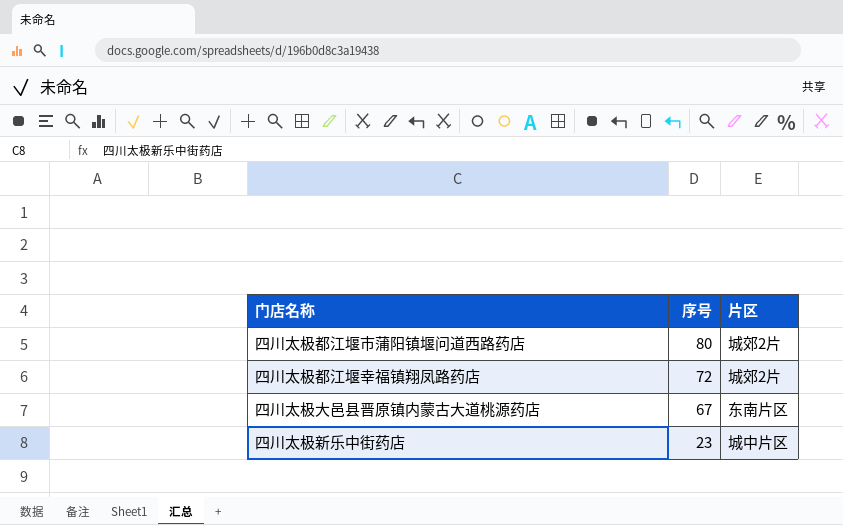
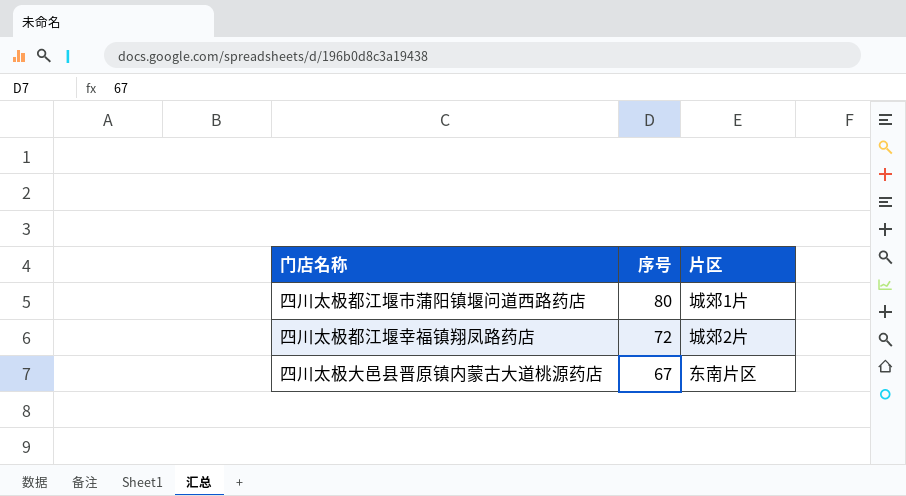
row 四川太极新乐中街药店: 23 | 城中片区 -> none
四川太极都江堰市蒲阳镇堰问道西路药店 | 片区: 城郊2片 -> 城郊1片

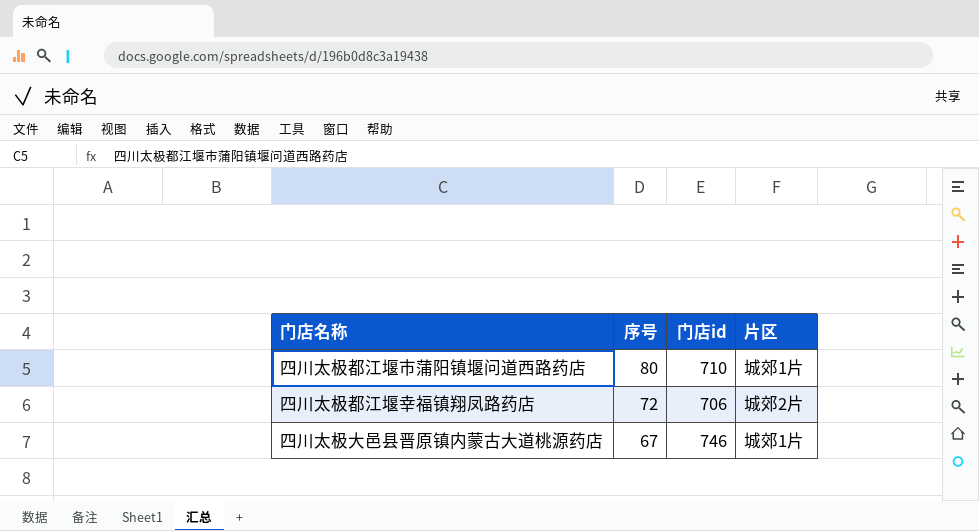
column 门店id | position: none -> 3
四川太极大邑县晋原镇内蒙古大道桃源药店 | 片区: 东南片区 -> 城郊1片

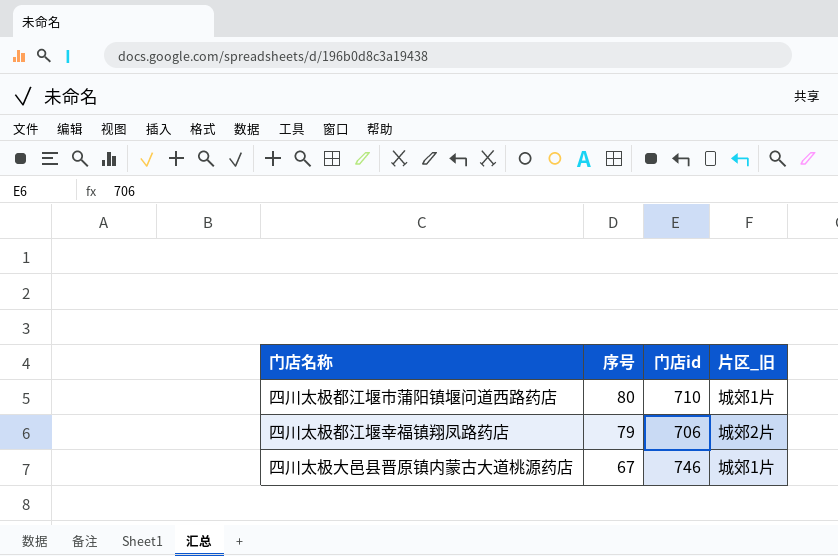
column name: 片区 -> 片区_旧
四川太极都江堰幸福镇翔凤路药店 | 序号: 72 -> 79

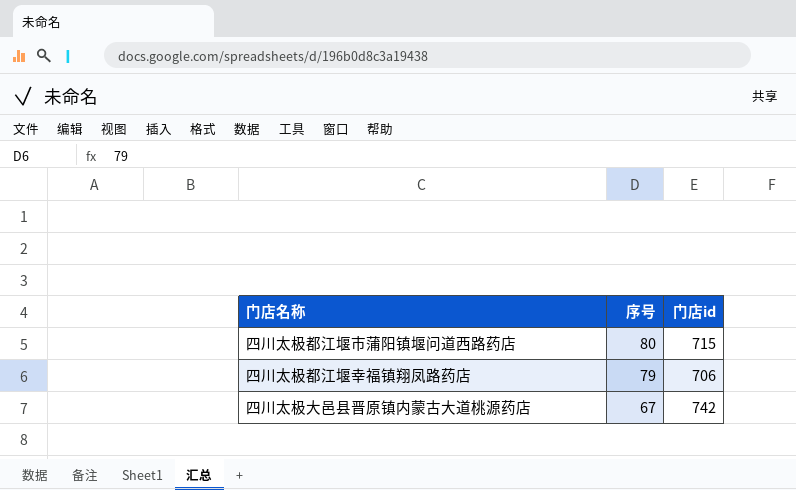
column 片区_旧 | position: 4 -> none
四川太极都江堰市蒲阳镇堰问道西路药店 | 门店id: 710 -> 715
四川太极大邑县晋原镇内蒙古大道桃源药店 | 门店id: 746 -> 742

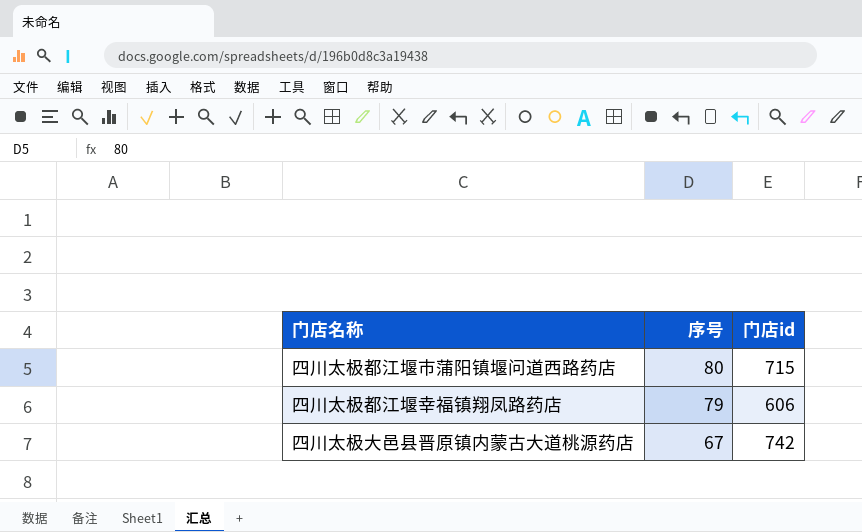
四川太极都江堰幸福镇翔凤路药店 | 门店id: 706 -> 606

